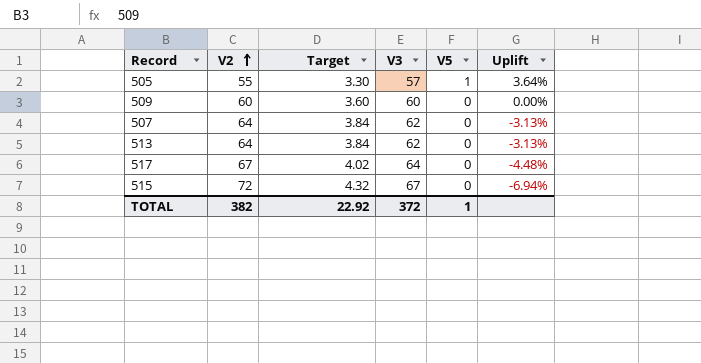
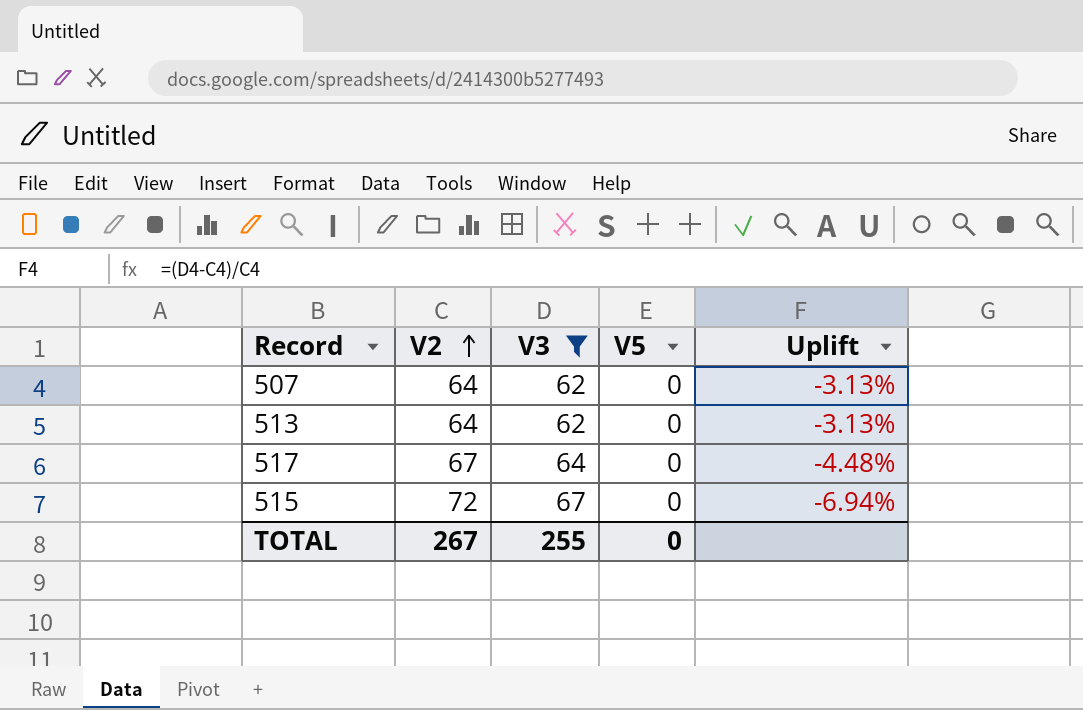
filter: none -> V3 >= 62
column Target | formula: [V2] * 0.06 -> none
TOTAL | V2: 382 -> 267
TOTAL | V3: 372 -> 255
TOTAL | V5: 1 -> 0

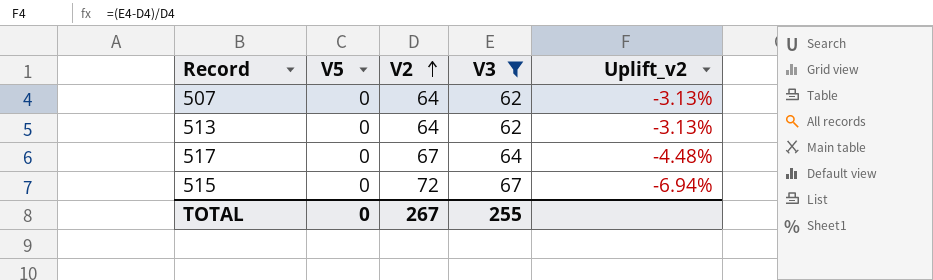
column V5 | position: 4 -> 2
column name: Uplift -> Uplift_v2

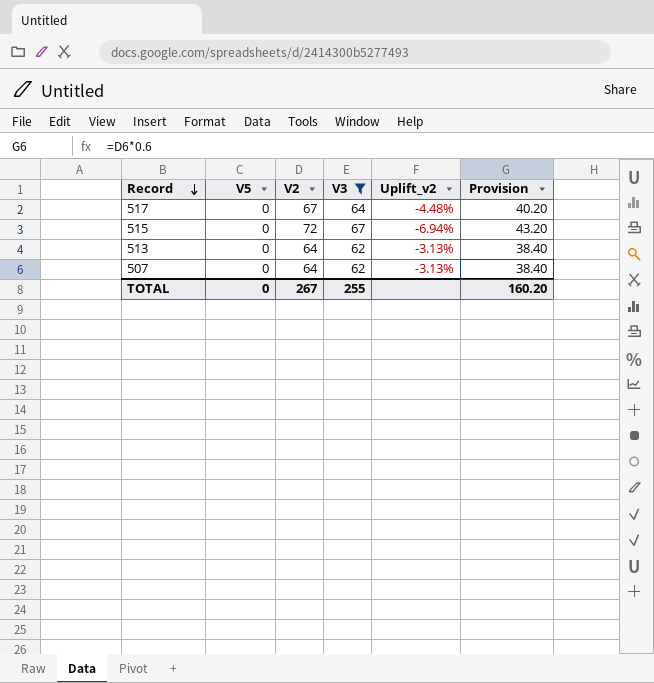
row order: V2 ascending -> Record descending
column Provision | formula: none -> [V2] * 0.6

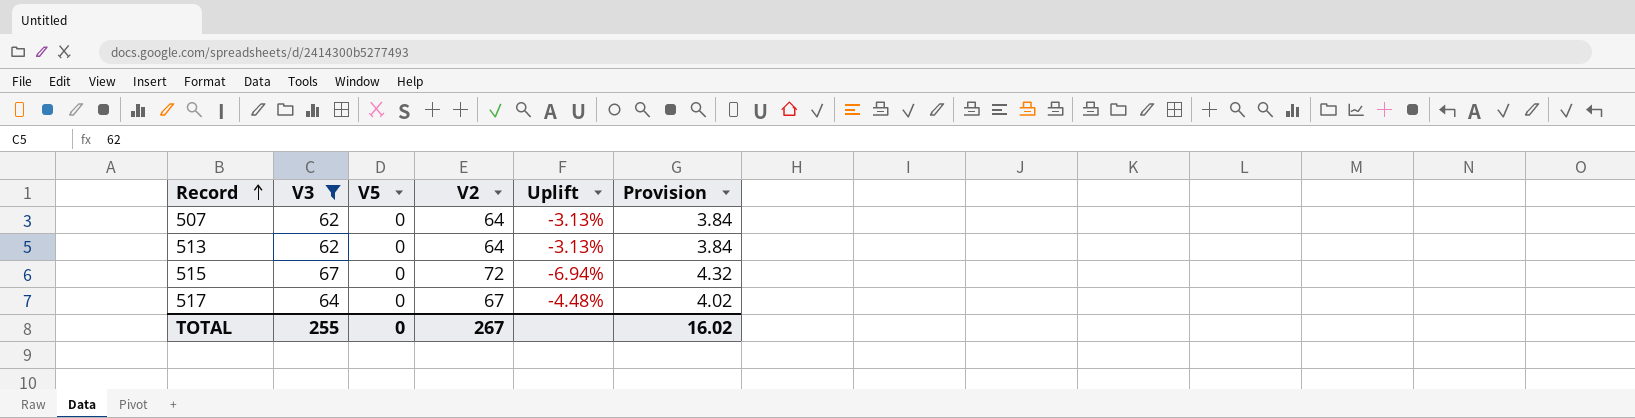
row order: Record descending -> Record ascending
column V3 | position: 4 -> 2
column name: Uplift_v2 -> Uplift
column Provision | formula: [V2] * 0.6 -> [V2] * 0.06
TOTAL | Provision: 160.20 -> 16.02

